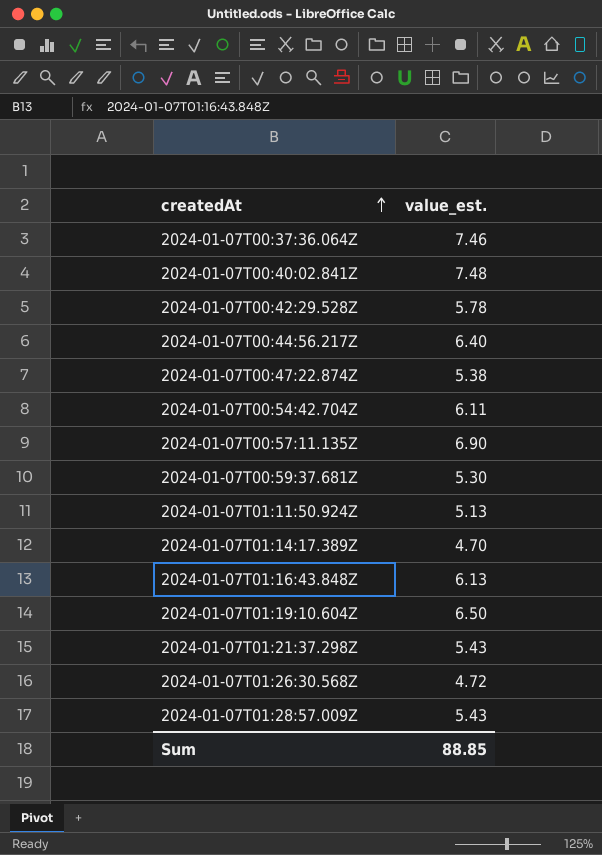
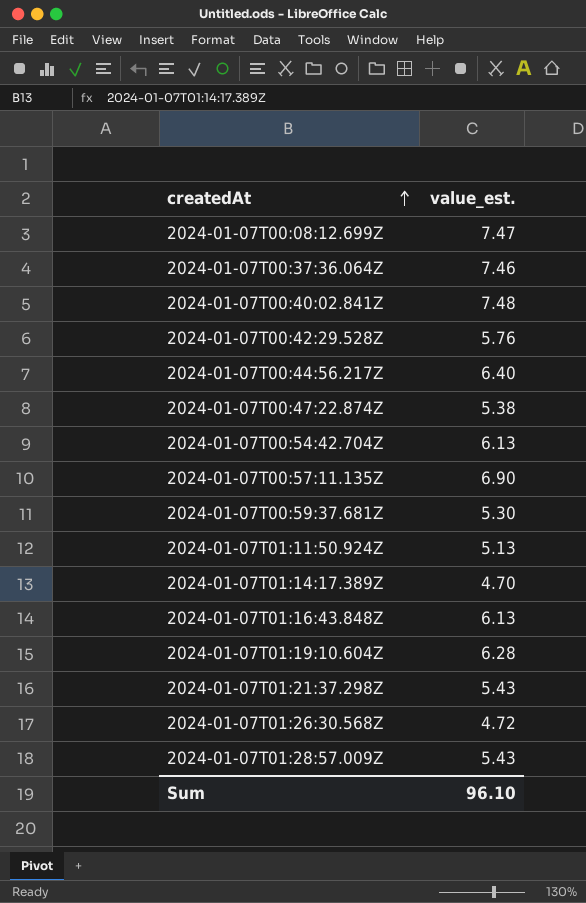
row 2024-01-07T00:08:12.699Z: none -> 7.47
2024-01-07T00:42:29.528Z | value_est.: 5.78 -> 5.76
2024-01-07T00:54:42.704Z | value_est.: 6.11 -> 6.13
2024-01-07T01:19:10.604Z | value_est.: 6.50 -> 6.28
Sum | value_est.: 88.85 -> 96.10

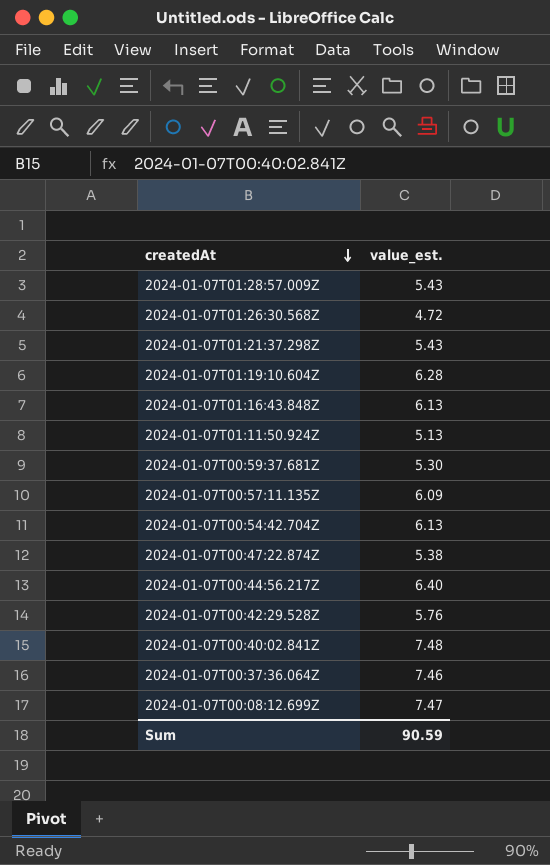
row order: createdAt ascending -> createdAt descending
row 2024-01-07T01:14:17.389Z: 4.70 -> none
2024-01-07T00:57:11.135Z | value_est.: 6.90 -> 6.09
Sum | value_est.: 96.10 -> 90.59

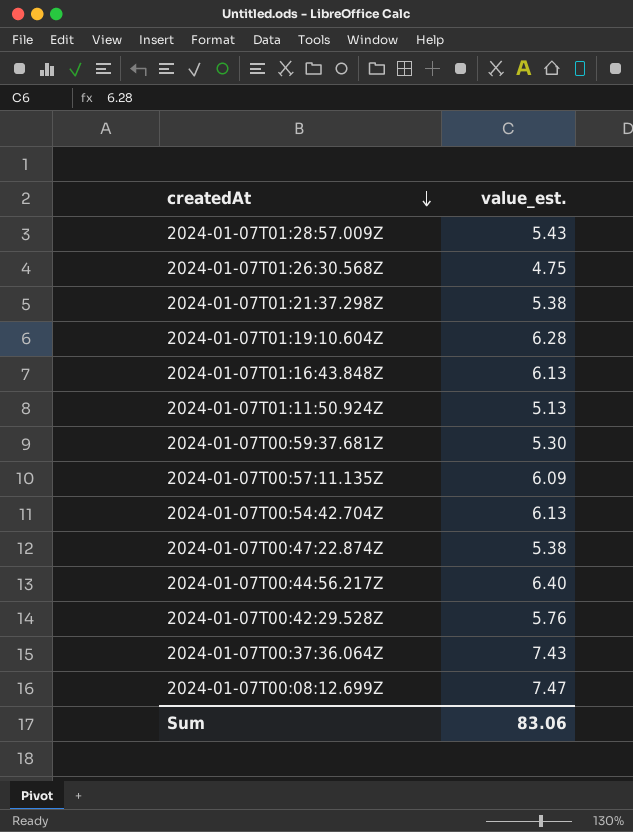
row 2024-01-07T00:40:02.841Z: 7.48 -> none
2024-01-07T01:26:30.568Z | value_est.: 4.72 -> 4.75
2024-01-07T01:21:37.298Z | value_est.: 5.43 -> 5.38
2024-01-07T00:37:36.064Z | value_est.: 7.46 -> 7.43
Sum | value_est.: 90.59 -> 83.06

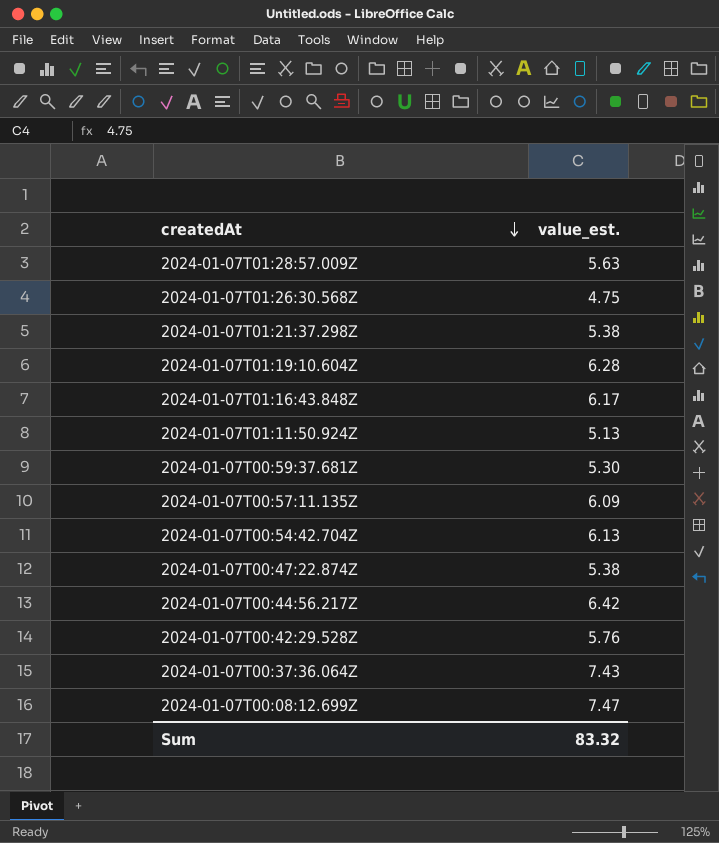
2024-01-07T01:28:57.009Z | value_est.: 5.43 -> 5.63
2024-01-07T01:16:43.848Z | value_est.: 6.13 -> 6.17
2024-01-07T00:44:56.217Z | value_est.: 6.40 -> 6.42
Sum | value_est.: 83.06 -> 83.32

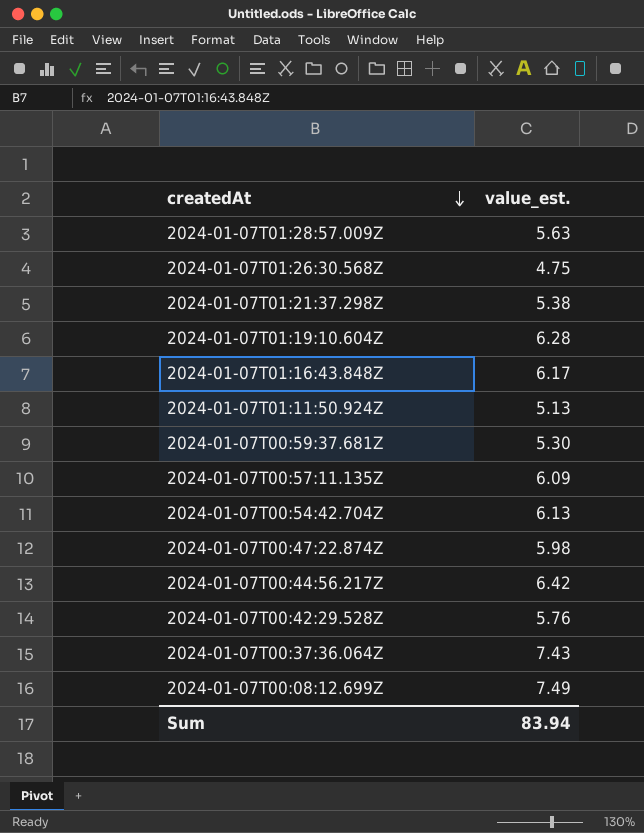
2024-01-07T00:47:22.874Z | value_est.: 5.38 -> 5.98
2024-01-07T00:08:12.699Z | value_est.: 7.47 -> 7.49
Sum | value_est.: 83.32 -> 83.94

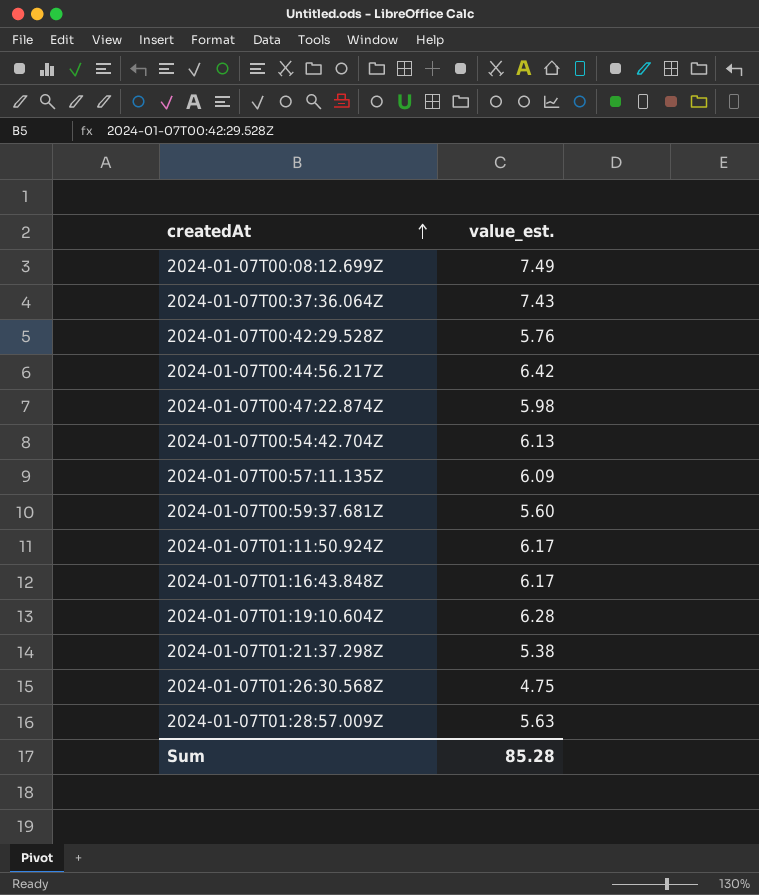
row order: createdAt descending -> createdAt ascending
2024-01-07T00:59:37.681Z | value_est.: 5.30 -> 5.60
2024-01-07T01:11:50.924Z | value_est.: 5.13 -> 6.17
Sum | value_est.: 83.94 -> 85.28

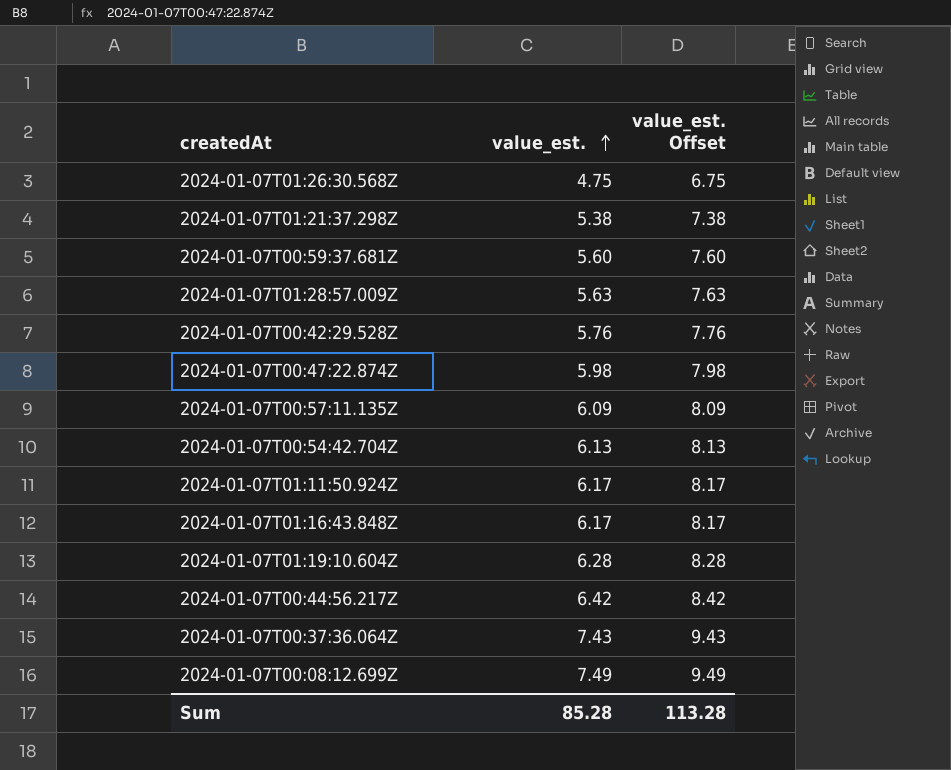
row order: createdAt ascending -> value_est. ascending
column value_est. Offset | formula: none -> [value_est.] + 2

